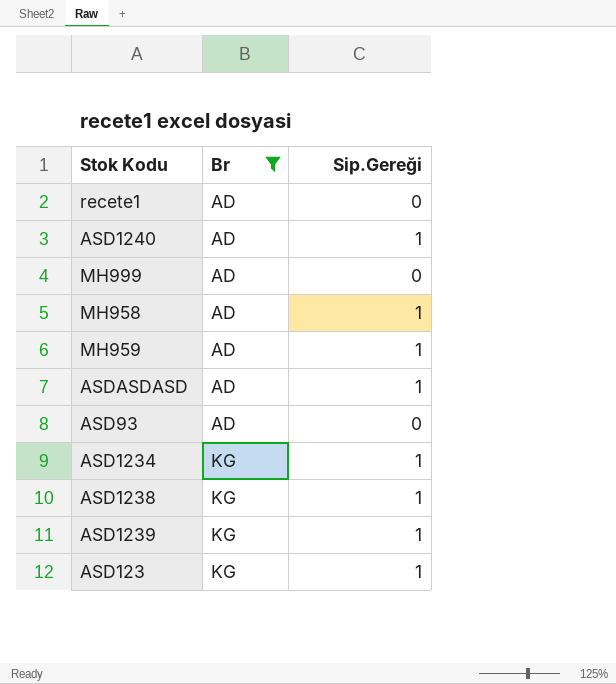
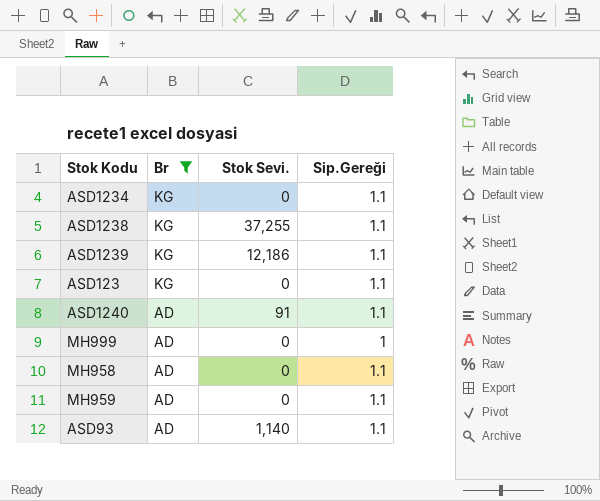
row order: Br ascending -> Br descending
column Stok Sevi. | position: none -> 3
row recete1: AD | 0 -> none
row ASDASDASD: AD | 1 -> none
ASD1234 | Sip.Gereği: 1 -> 1.1
ASD1238 | Sip.Gereği: 1 -> 1.1
ASD1239 | Sip.Gereği: 1 -> 1.1
ASD123 | Sip.Gereği: 1 -> 1.1
ASD1240 | Sip.Gereği: 1 -> 1.1
MH999 | Sip.Gereği: 0 -> 1
MH958 | Sip.Gereği: 1 -> 1.1
MH959 | Sip.Gereği: 1 -> 1.1
ASD93 | Sip.Gereği: 0 -> 1.1

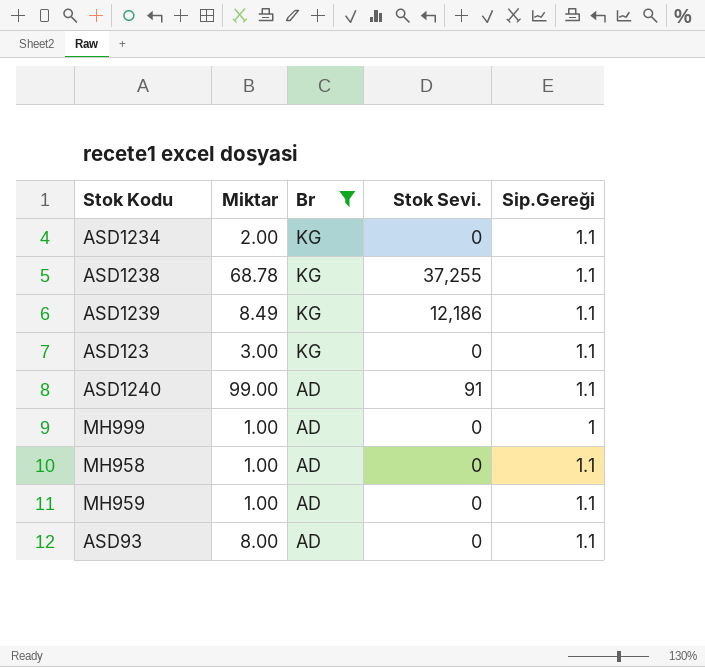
column Miktar | position: none -> 2
ASD93 | Stok Sevi.: 1,140 -> 0

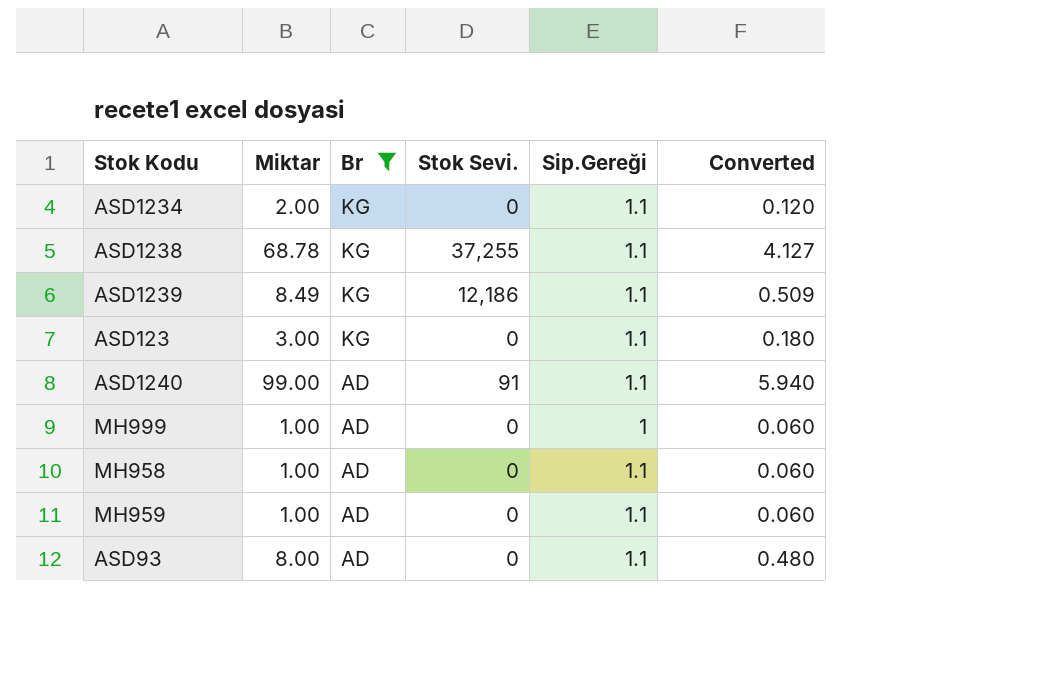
column Converted | formula: none -> [Miktar] * 0.06

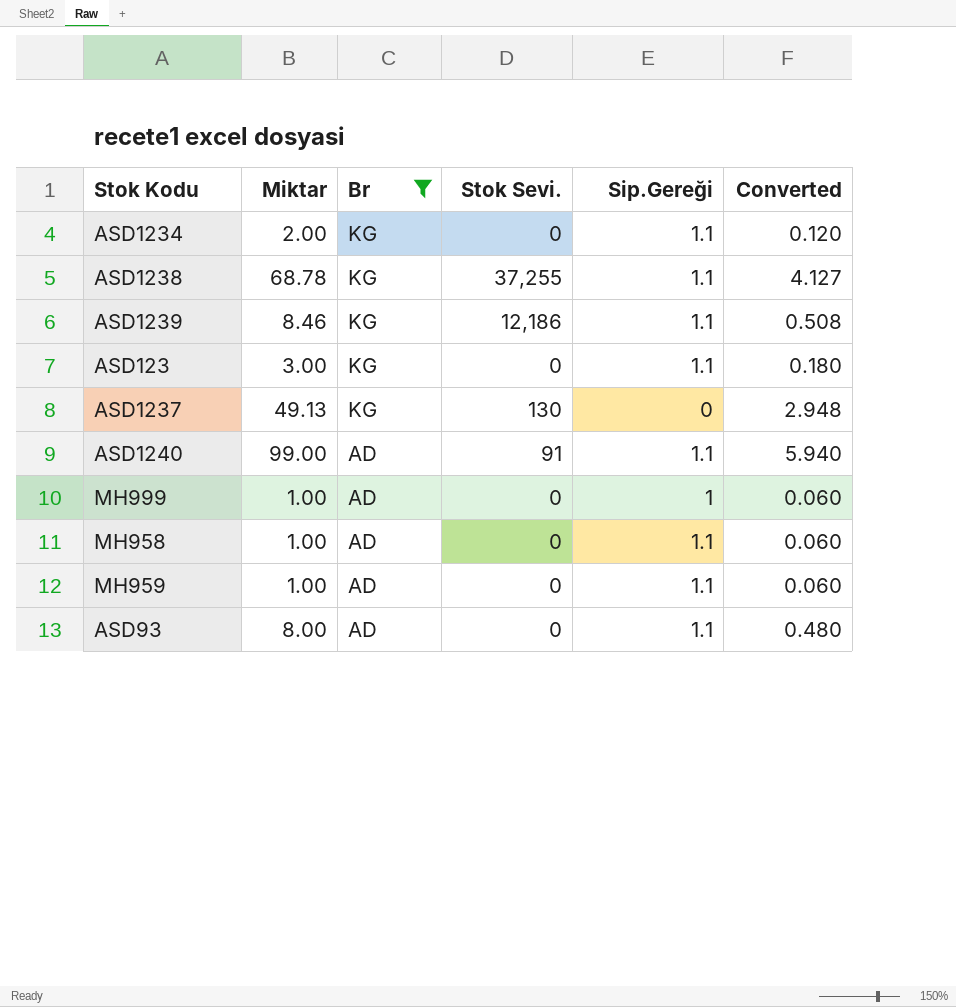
ASD1239 | Miktar: 8.49 -> 8.46
ASD1239 | Converted: 0.509 -> 0.508
row ASD1237: none -> 49.13 | KG | 130 | 0 | 2.948

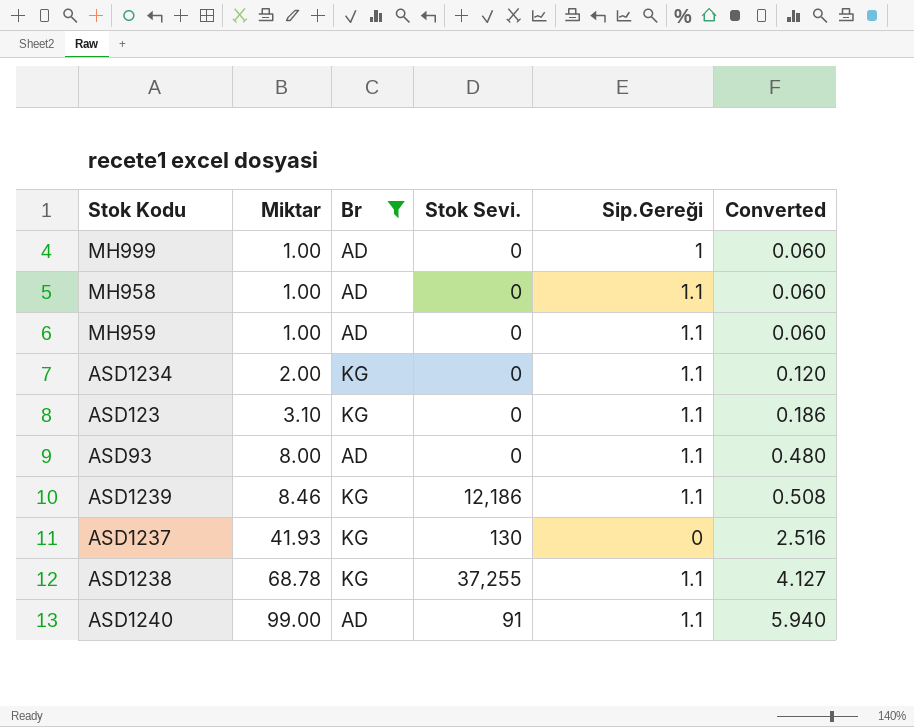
row order: Br descending -> Miktar ascending
ASD123 | Miktar: 3.00 -> 3.10
ASD123 | Converted: 0.180 -> 0.186
ASD1237 | Miktar: 49.13 -> 41.93
ASD1237 | Converted: 2.948 -> 2.516

